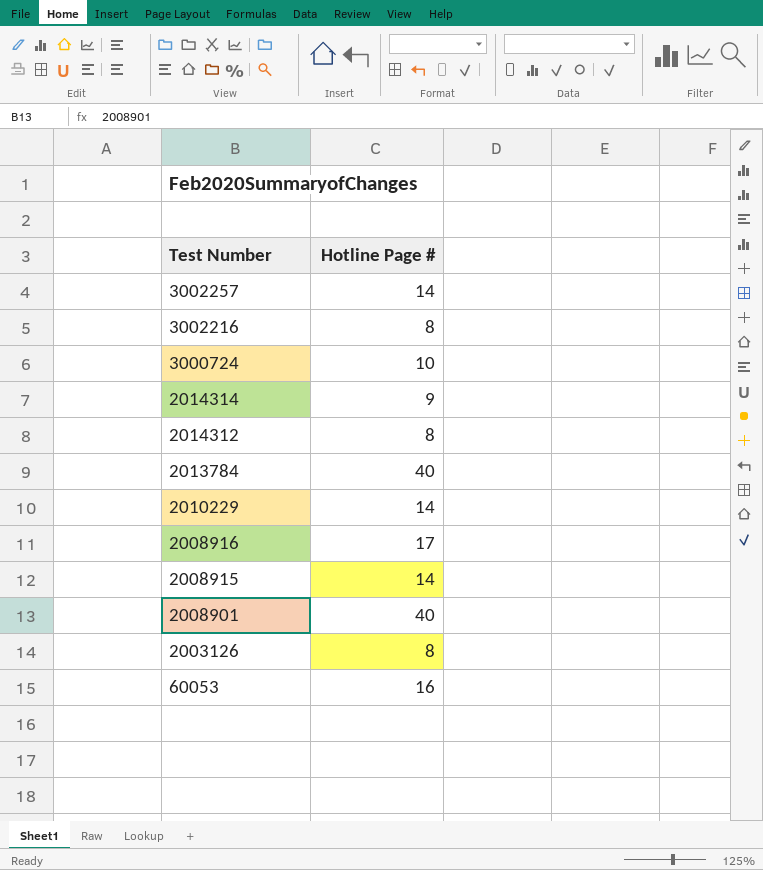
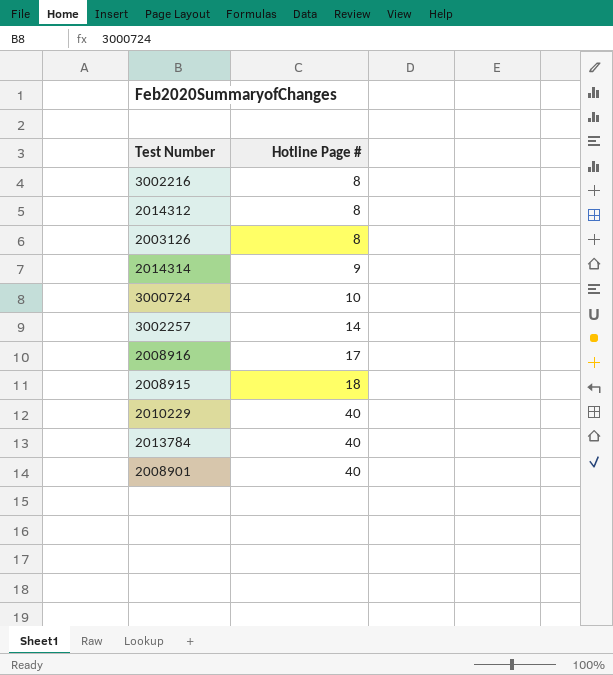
row order: Test Number descending -> Hotline Page # ascending
row 60053: 16 -> none
2008915 | Hotline Page #: 14 -> 18
2010229 | Hotline Page #: 14 -> 40

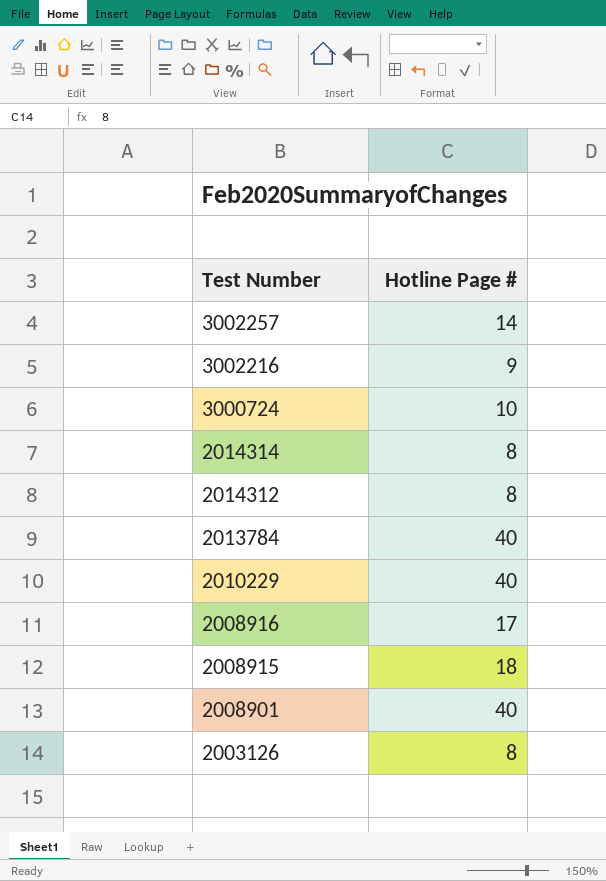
row order: Hotline Page # ascending -> Test Number descending
3002216 | Hotline Page #: 8 -> 9
2014314 | Hotline Page #: 9 -> 8

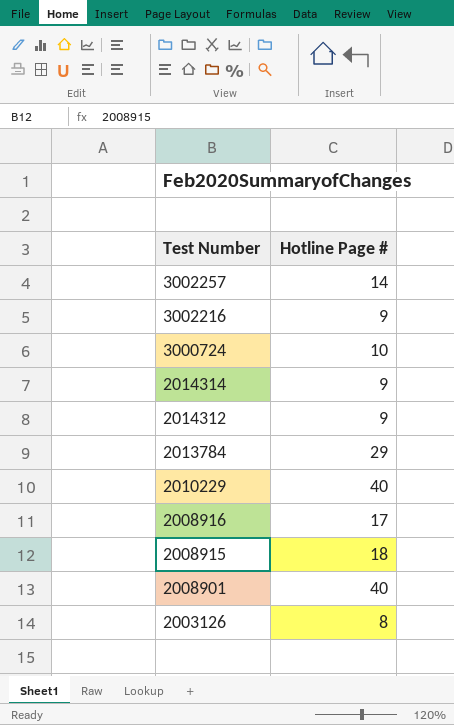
2014314 | Hotline Page #: 8 -> 9
2014312 | Hotline Page #: 8 -> 9
2013784 | Hotline Page #: 40 -> 29

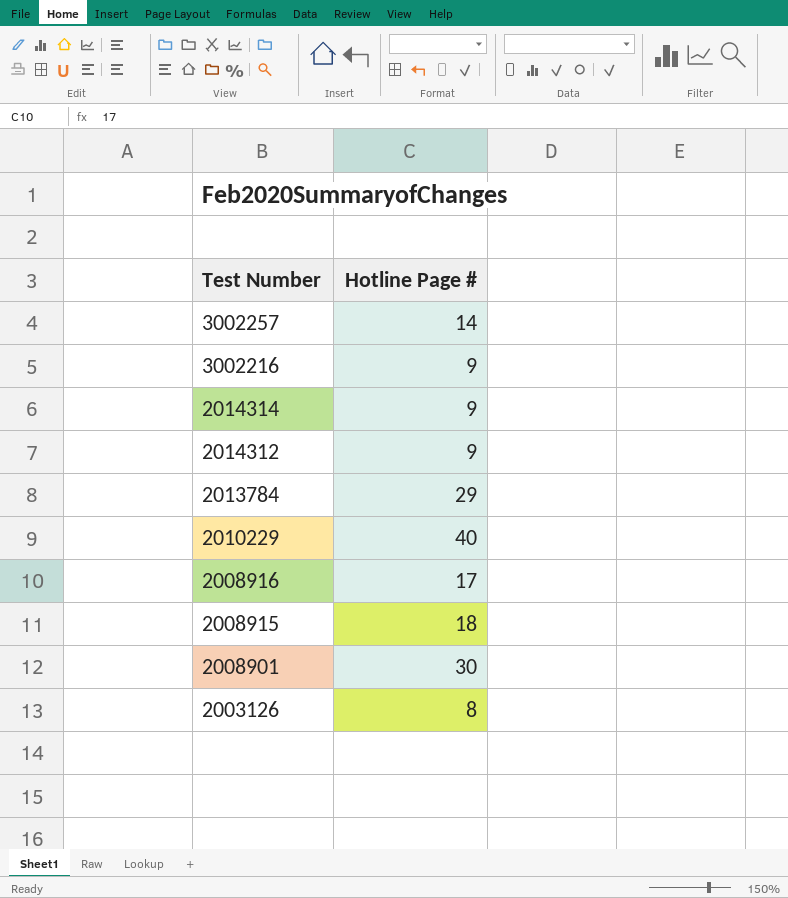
row 3000724: 10 -> none
2008901 | Hotline Page #: 40 -> 30

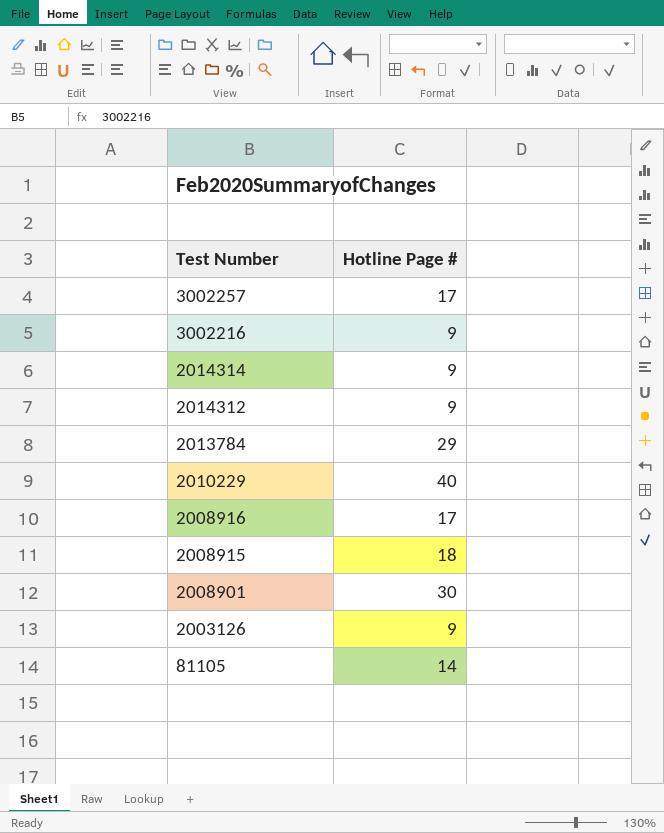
3002257 | Hotline Page #: 14 -> 17
2003126 | Hotline Page #: 8 -> 9
row 81105: none -> 14

